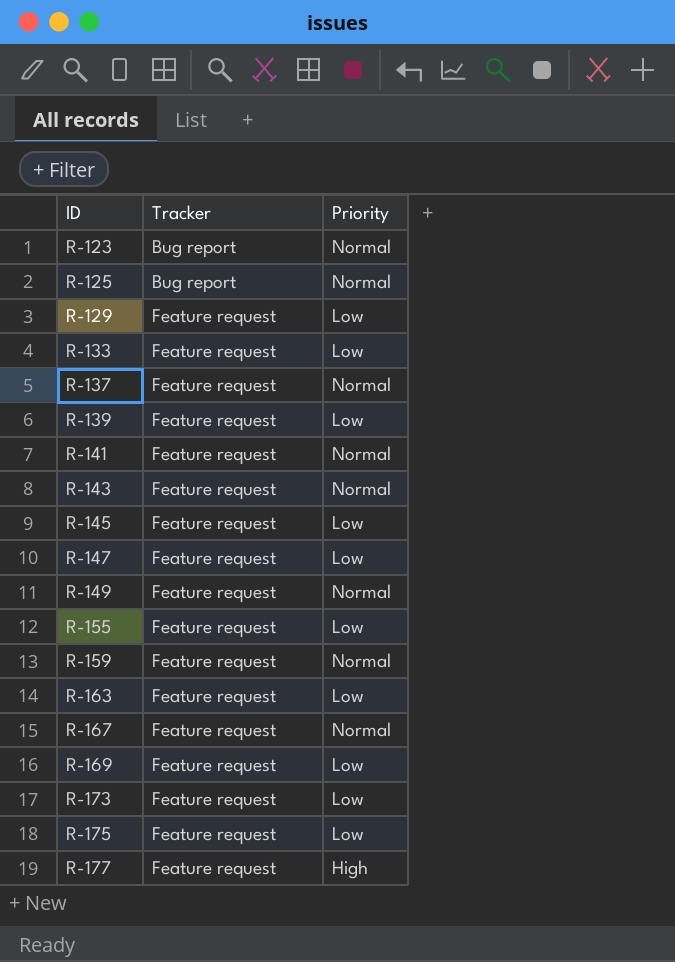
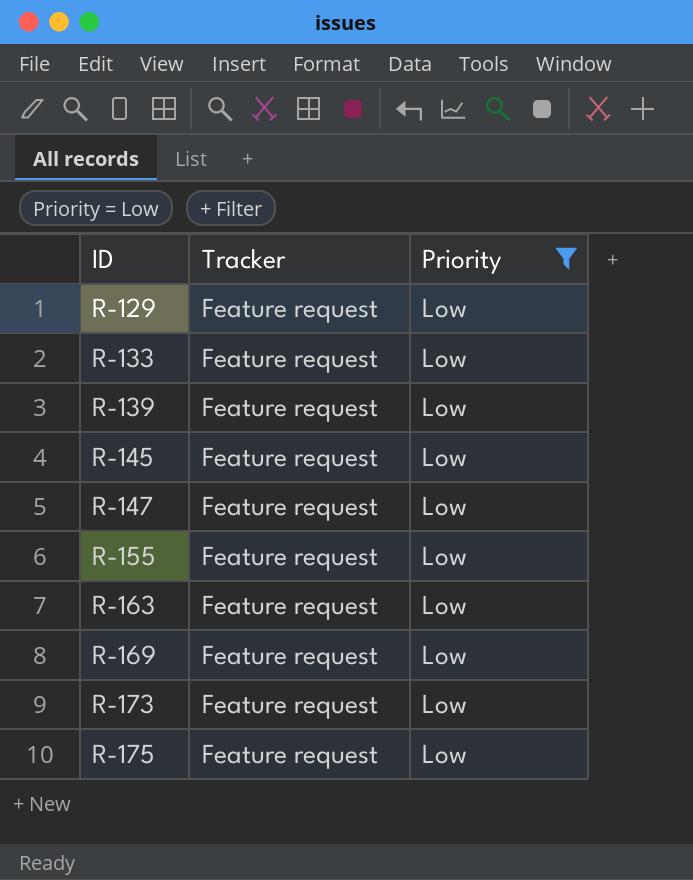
filter: none -> Priority = Low

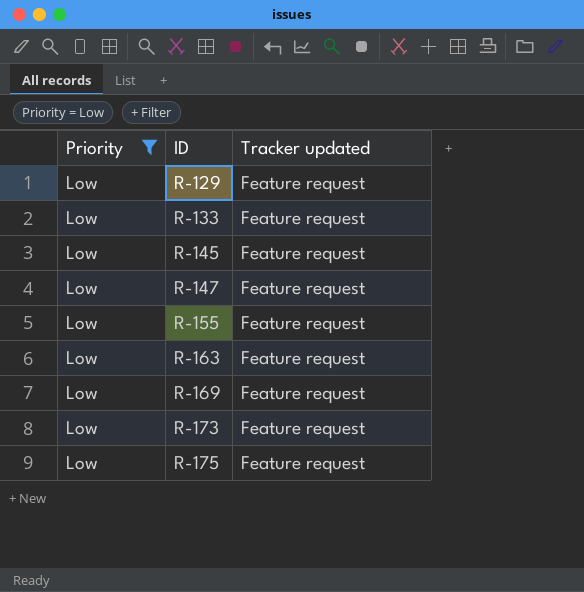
column Priority | position: 3 -> 1
column name: Tracker -> Tracker updated
row R-139: Feature request | Low -> none

